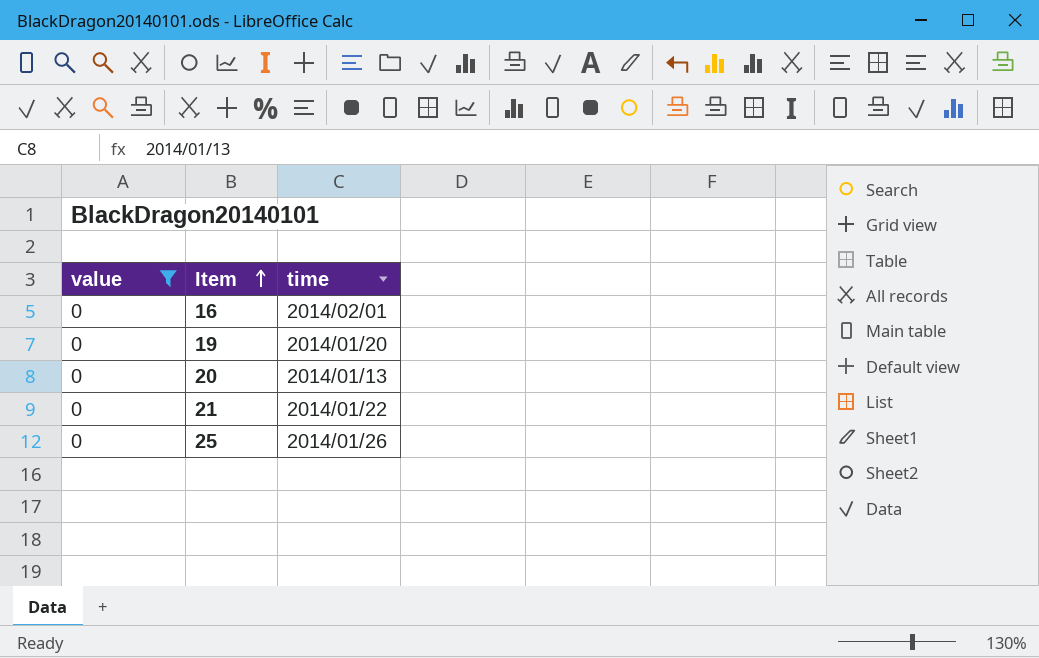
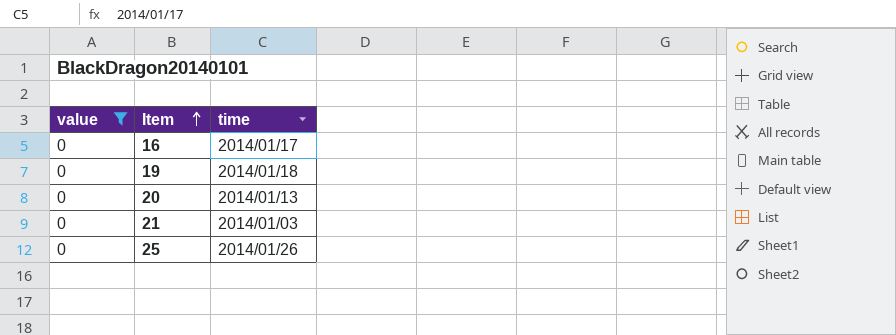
16 | time: 2014/02/01 -> 2014/01/17
19 | time: 2014/01/20 -> 2014/01/18
21 | time: 2014/01/22 -> 2014/01/03

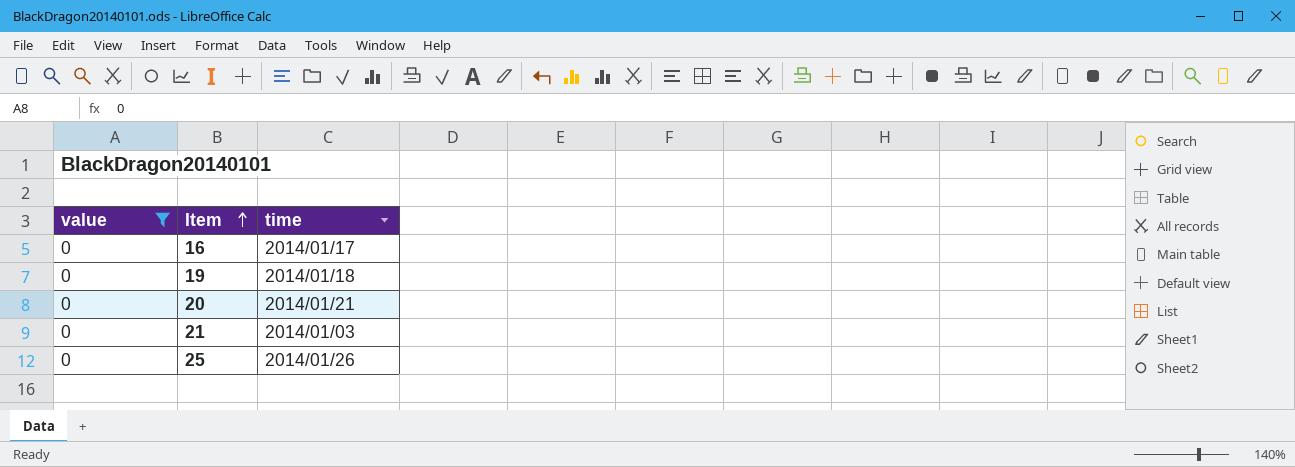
20 | time: 2014/01/13 -> 2014/01/21

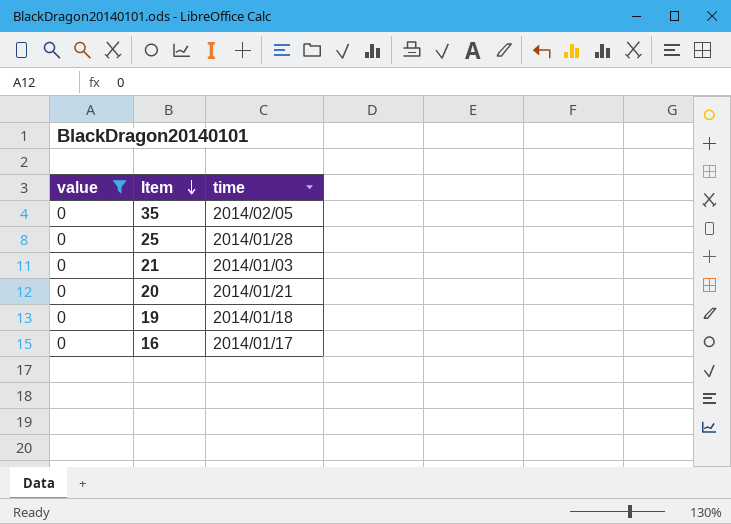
row order: Item ascending -> Item descending
row 35: none -> 0 | 2014/02/05
25 | time: 2014/01/26 -> 2014/01/28

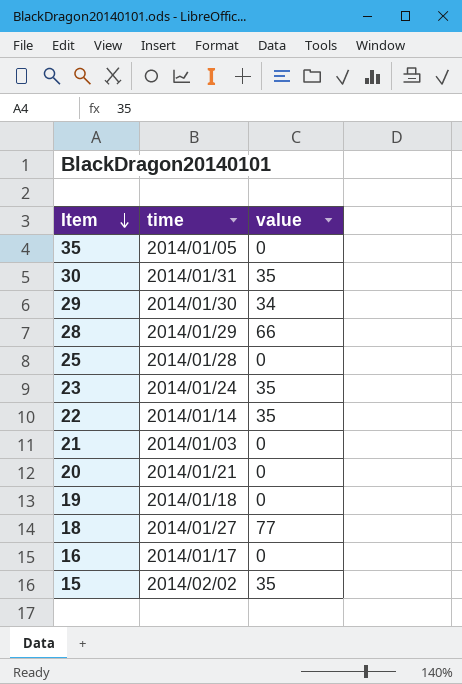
filter: value = 0 -> none
column value | position: 1 -> 3
35 | time: 2014/02/05 -> 2014/01/05

